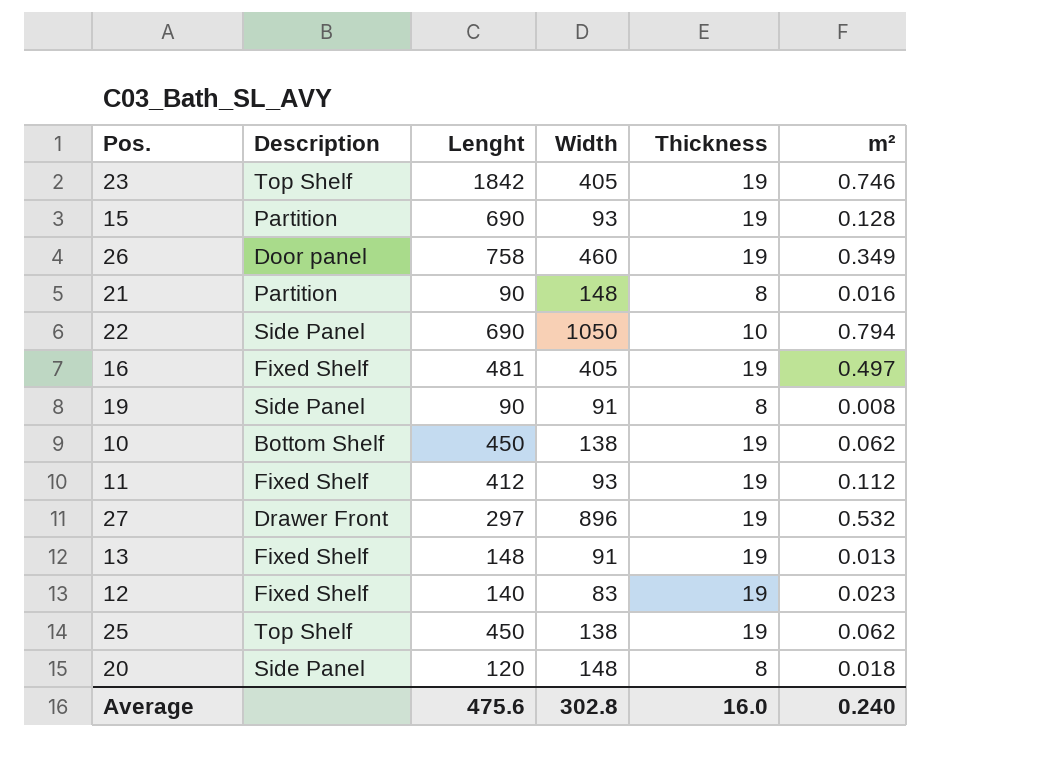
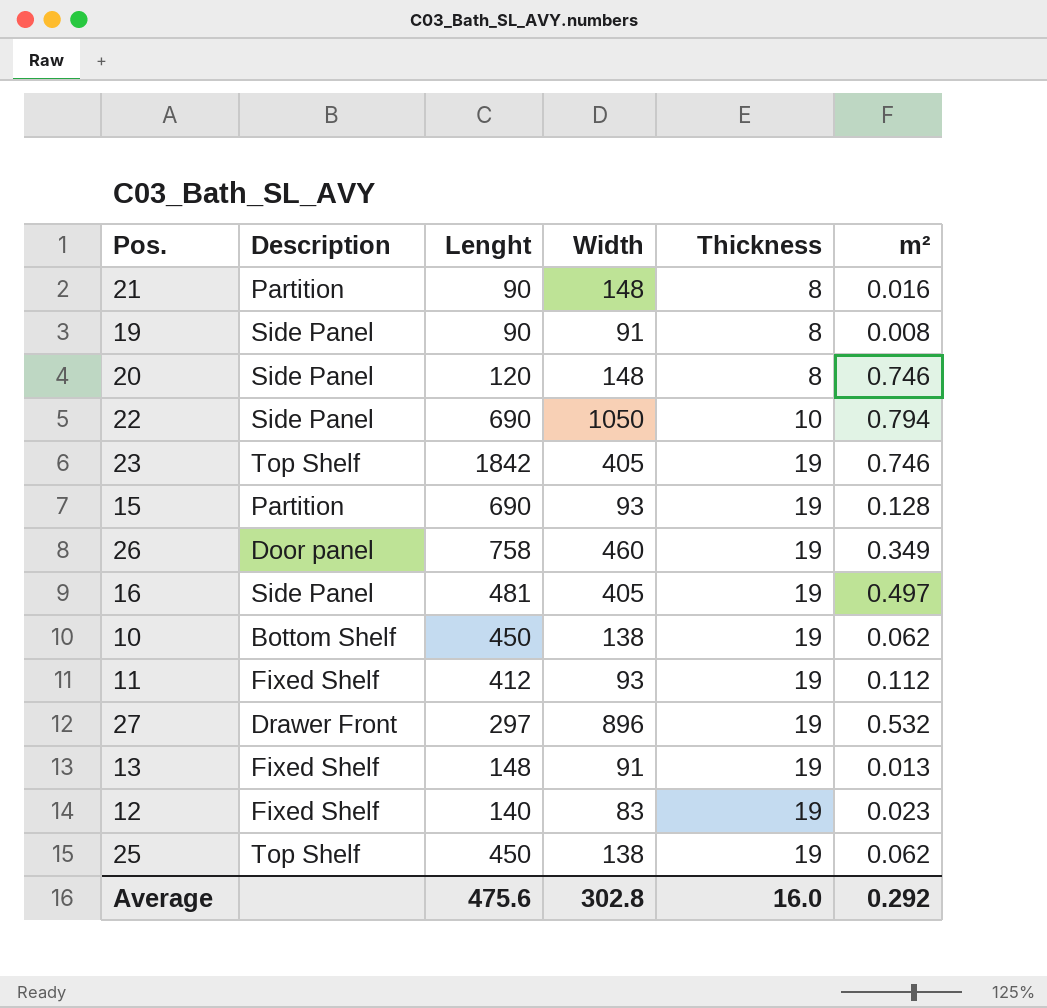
row order: none -> Thickness ascending
20 | m²: 0.018 -> 0.746
16 | Description: Fixed Shelf -> Side Panel
Average | m²: 0.240 -> 0.292

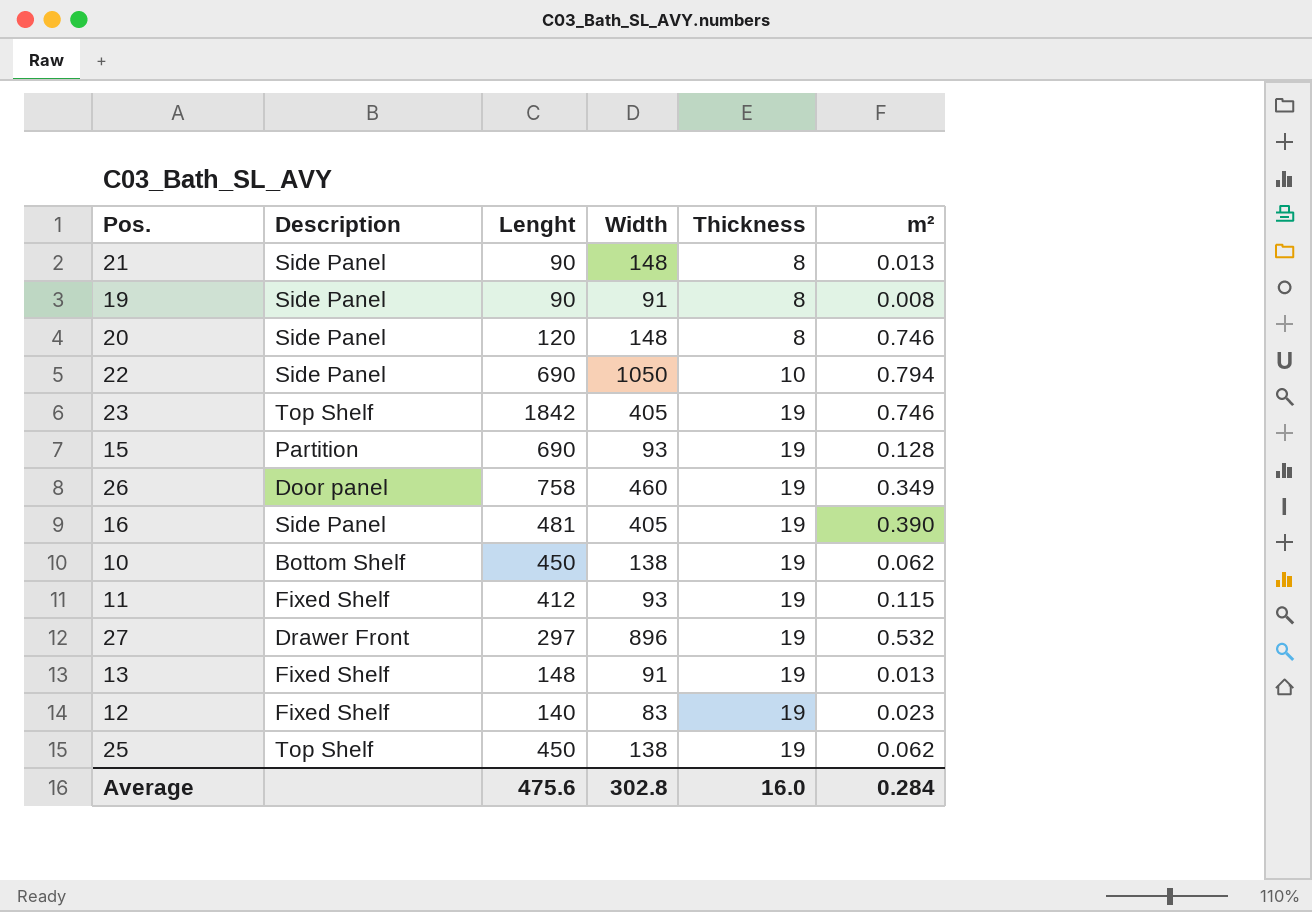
21 | Description: Partition -> Side Panel
21 | m²: 0.016 -> 0.013
16 | m²: 0.497 -> 0.390
11 | m²: 0.112 -> 0.115
Average | m²: 0.292 -> 0.284

